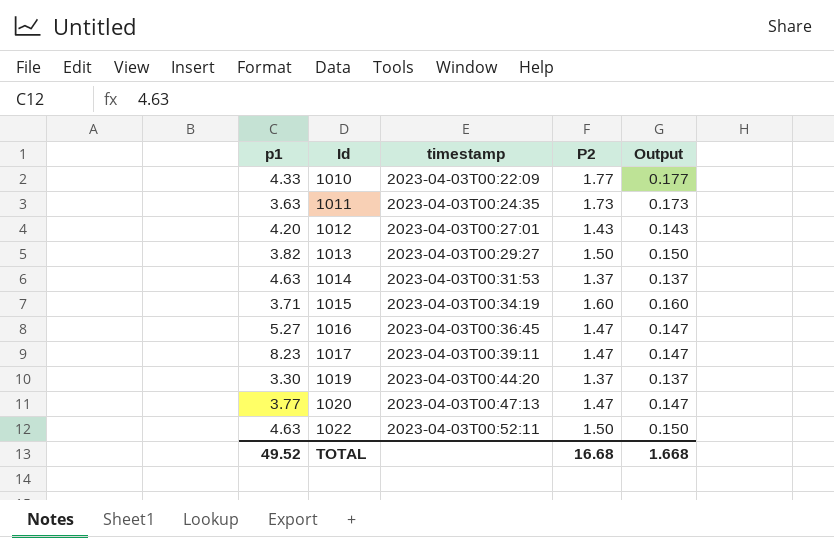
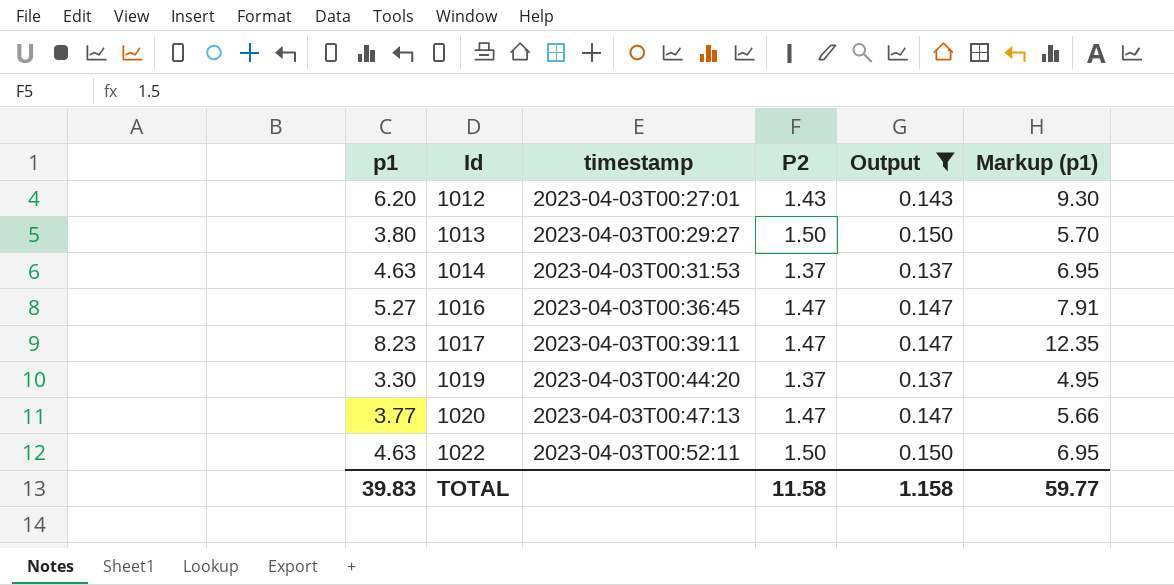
filter: none -> Output <= 0.150
column Markup (p1) | formula: none -> [p1] * 1.5
1012 | p1: 4.20 -> 6.20
1013 | p1: 3.82 -> 3.80
TOTAL | p1: 49.52 -> 39.83
TOTAL | P2: 16.68 -> 11.58
TOTAL | Output: 1.668 -> 1.158

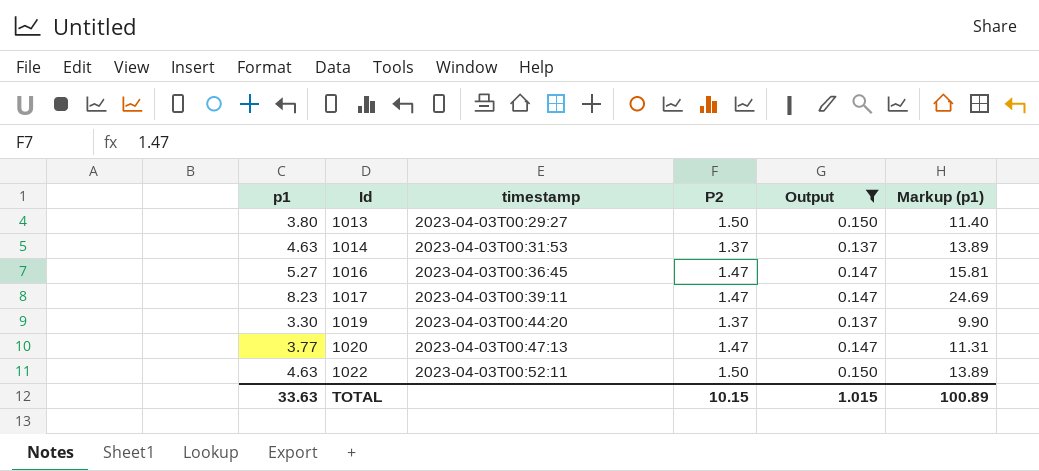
column Markup (p1) | formula: [p1] * 1.5 -> [p1] * 3
row 1012: 6.20 | 2023-04-03T00:27:01 | 1.43 | 0.143 | 9.30 -> none
TOTAL | p1: 39.83 -> 33.63
TOTAL | P2: 11.58 -> 10.15
TOTAL | Output: 1.158 -> 1.015
TOTAL | Markup (p1): 59.77 -> 100.89

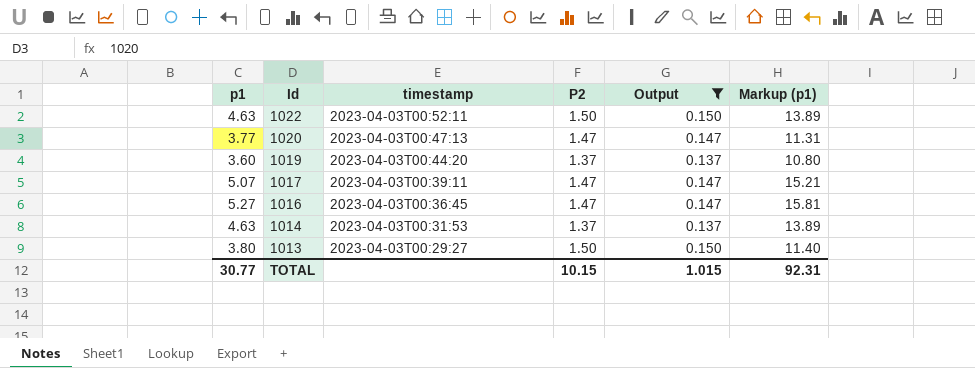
row order: Id ascending -> Id descending
1019 | p1: 3.30 -> 3.60
1019 | Markup (p1): 9.90 -> 10.80
1017 | p1: 8.23 -> 5.07
1017 | Markup (p1): 24.69 -> 15.21
TOTAL | p1: 33.63 -> 30.77
TOTAL | Markup (p1): 100.89 -> 92.31

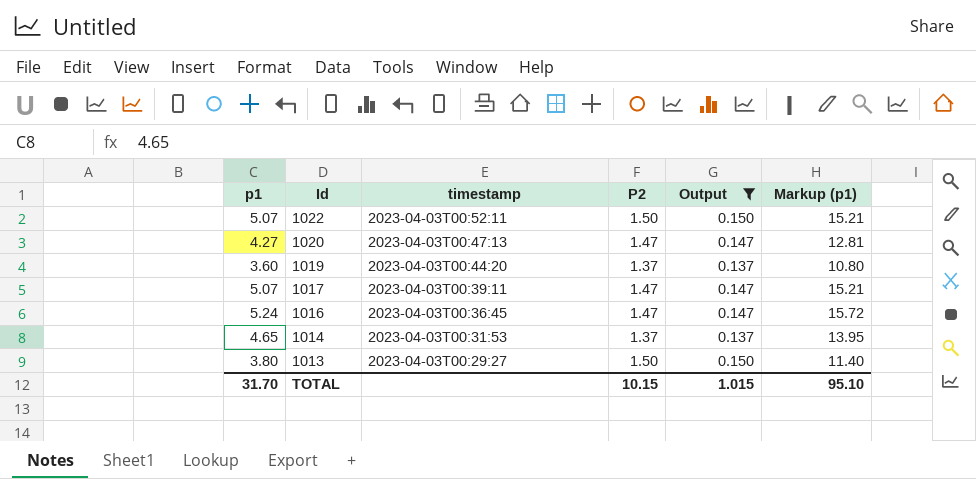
1022 | p1: 4.63 -> 5.07
1022 | Markup (p1): 13.89 -> 15.21
1020 | p1: 3.77 -> 4.27
1020 | Markup (p1): 11.31 -> 12.81
1016 | p1: 5.27 -> 5.24
1016 | Markup (p1): 15.81 -> 15.72
1014 | p1: 4.63 -> 4.65
1014 | Markup (p1): 13.89 -> 13.95
TOTAL | p1: 30.77 -> 31.70
TOTAL | Markup (p1): 92.31 -> 95.10

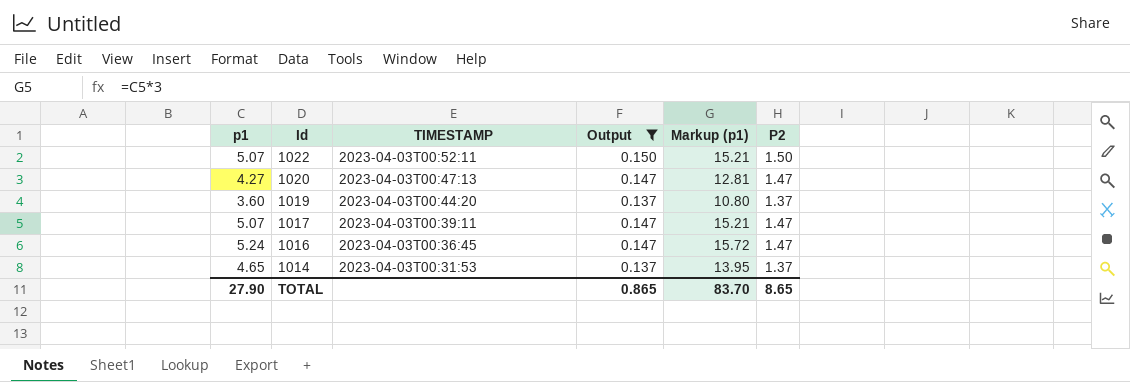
column name: timestamp -> TIMESTAMP
column P2 | position: 4 -> 6
row 1013: 3.80 | 2023-04-03T00:29:27 | 1.50 | 0.150 | 11.40 -> none
TOTAL | p1: 31.70 -> 27.90
TOTAL | Output: 1.015 -> 0.865
TOTAL | Markup (p1): 95.10 -> 83.70
TOTAL | P2: 10.15 -> 8.65

